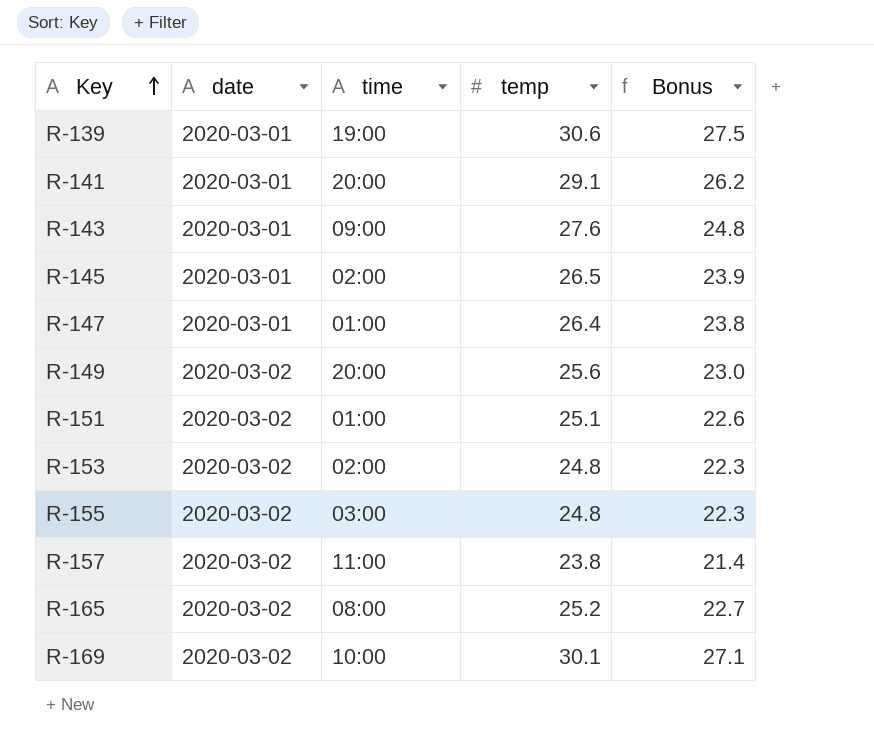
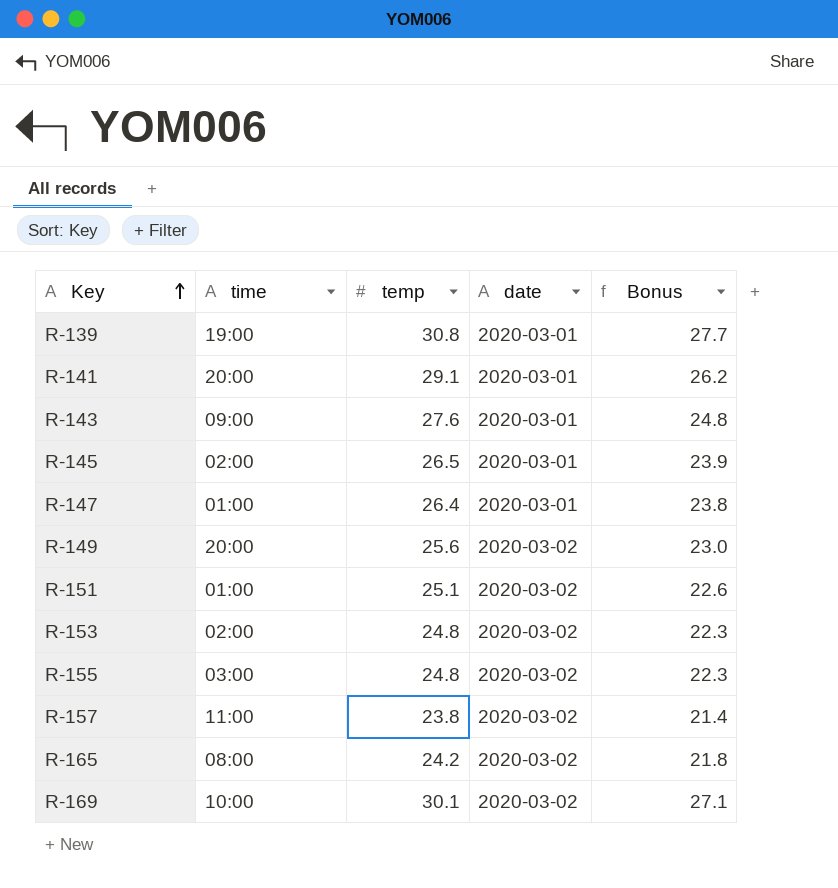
column date | position: 2 -> 4
R-139 | temp: 30.6 -> 30.8
R-139 | Bonus: 27.5 -> 27.7
R-165 | temp: 25.2 -> 24.2
R-165 | Bonus: 22.7 -> 21.8

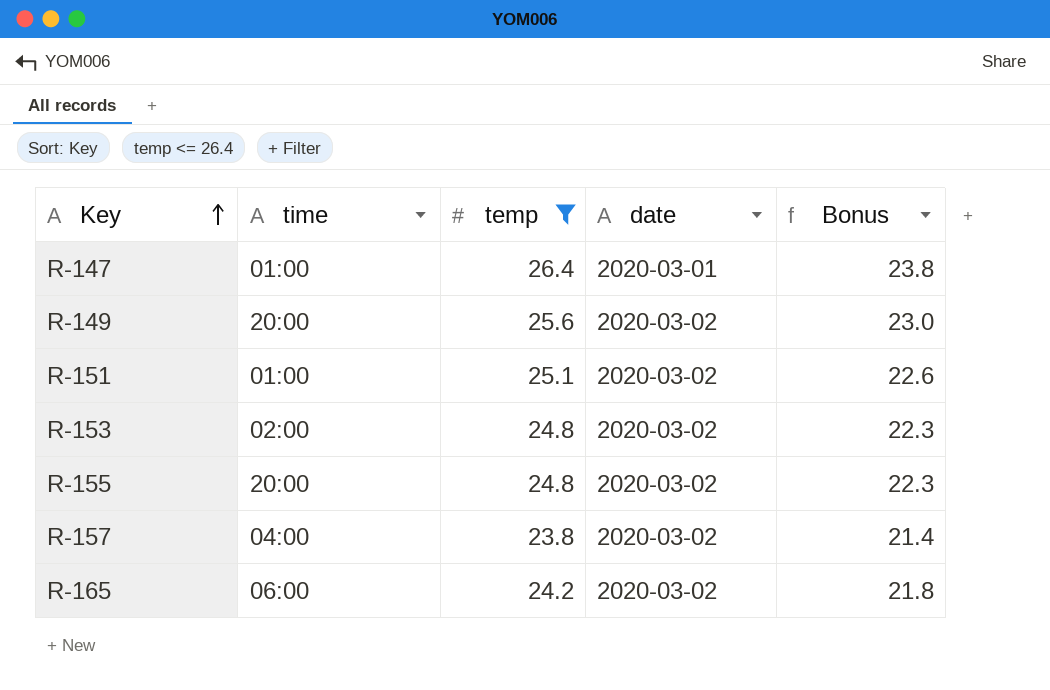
filter: none -> temp <= 26.4
R-155 | time: 03:00 -> 20:00
R-157 | time: 11:00 -> 04:00
R-165 | time: 08:00 -> 06:00

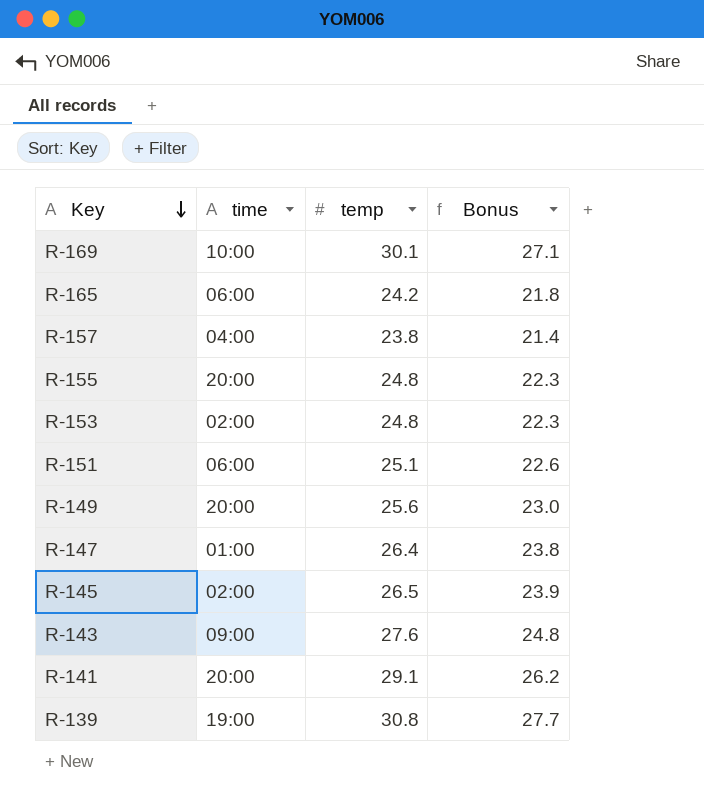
filter: temp <= 26.4 -> none
row order: Key ascending -> Key descending
column date | position: 4 -> none
R-151 | time: 01:00 -> 06:00

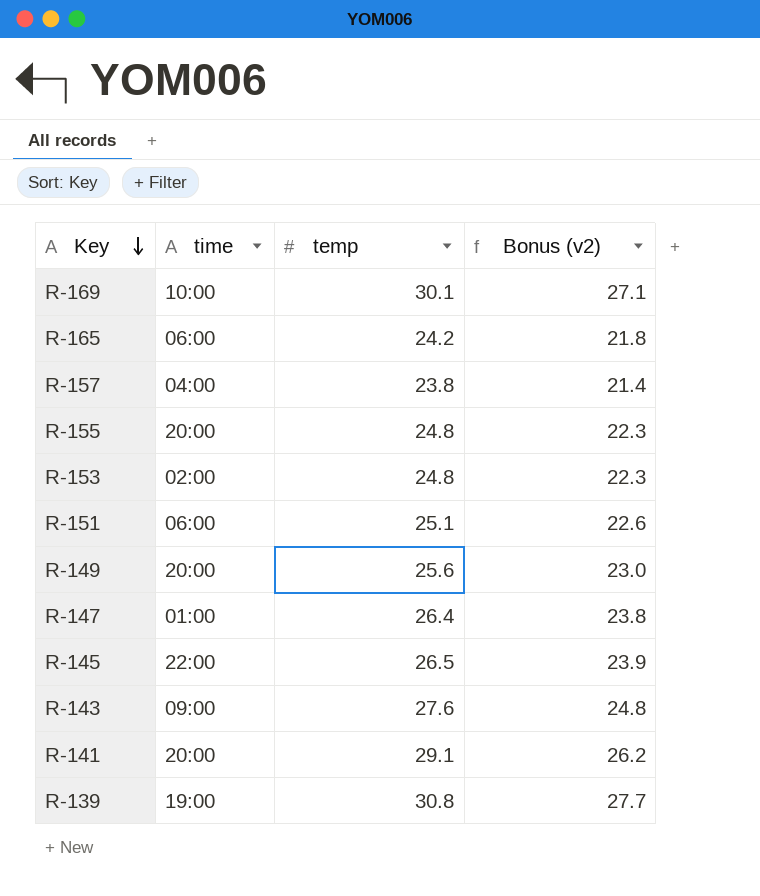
column name: Bonus -> Bonus (v2)
R-145 | time: 02:00 -> 22:00

